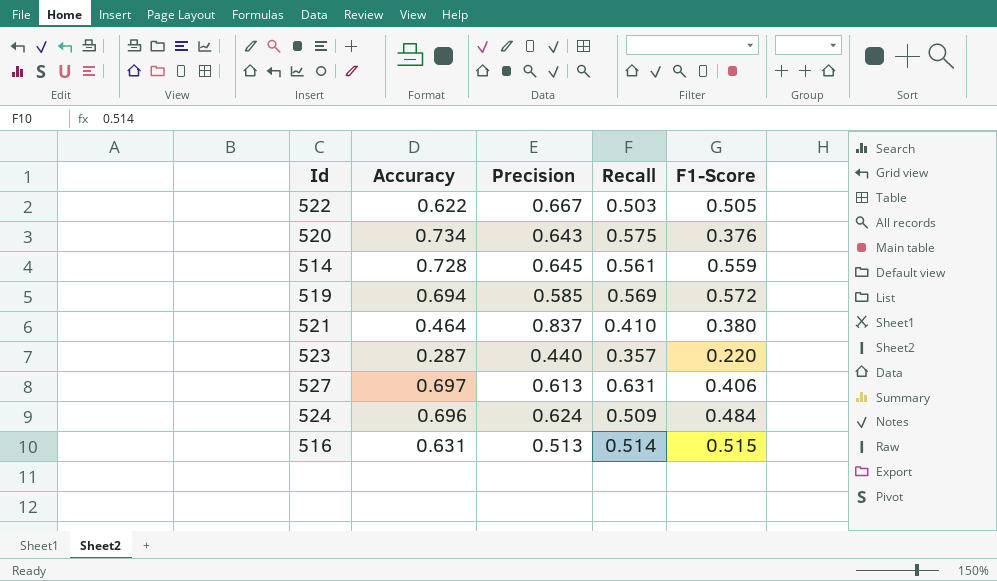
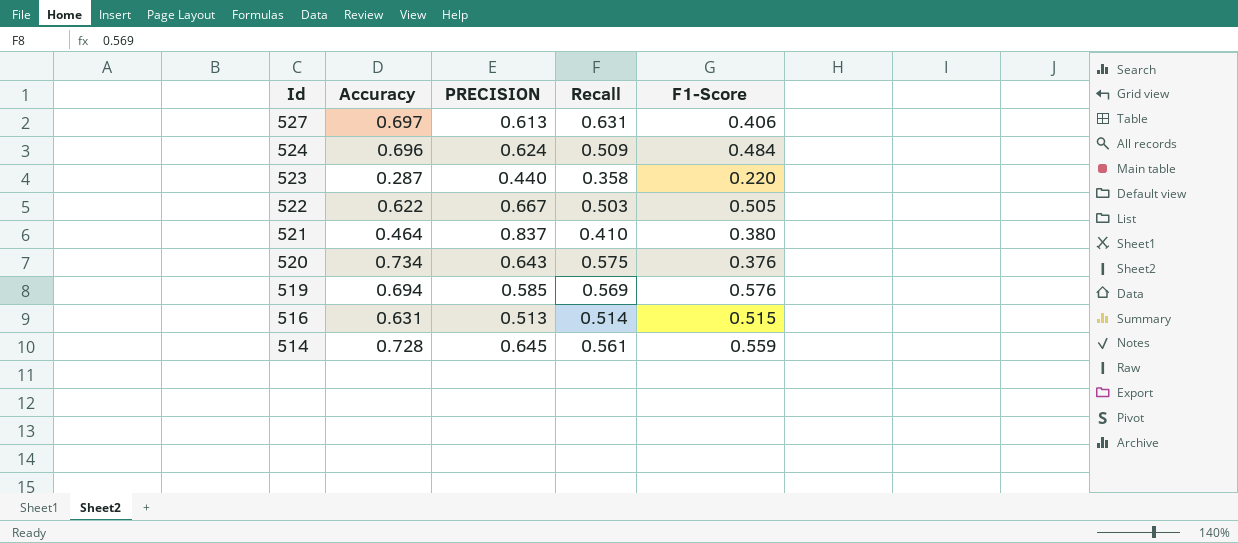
row order: none -> Id descending
column name: Precision -> PRECISION
523 | Recall: 0.357 -> 0.358
519 | F1-Score: 0.572 -> 0.576

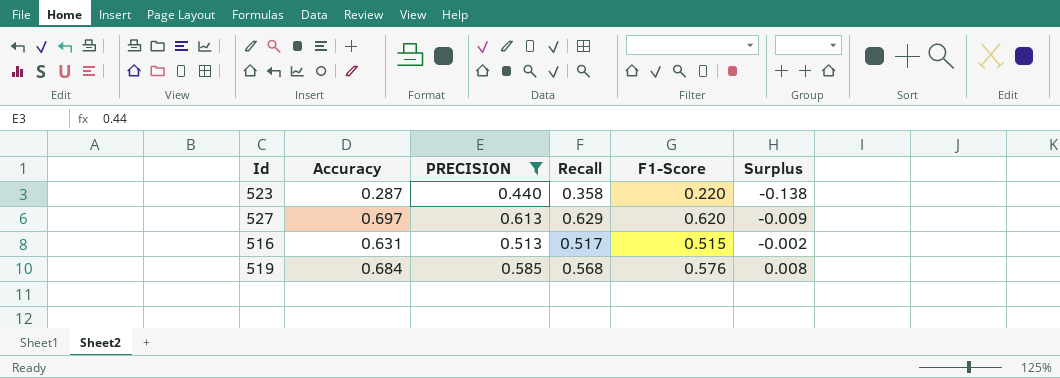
filter: none -> PRECISION <= 0.613
row order: Id descending -> Surplus ascending
column Surplus | formula: none -> [F1-Score] - [Recall]
527 | Recall: 0.631 -> 0.629
527 | F1-Score: 0.406 -> 0.620
516 | Recall: 0.514 -> 0.517
519 | Accuracy: 0.694 -> 0.684
519 | Recall: 0.569 -> 0.568

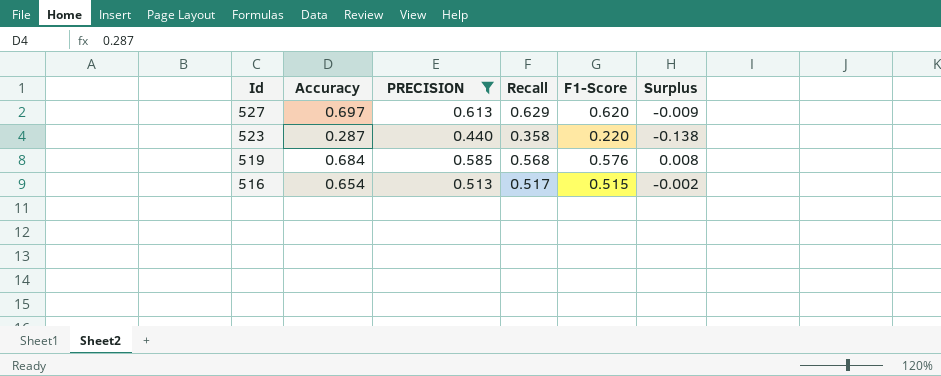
row order: Surplus ascending -> Id descending
516 | Accuracy: 0.631 -> 0.654

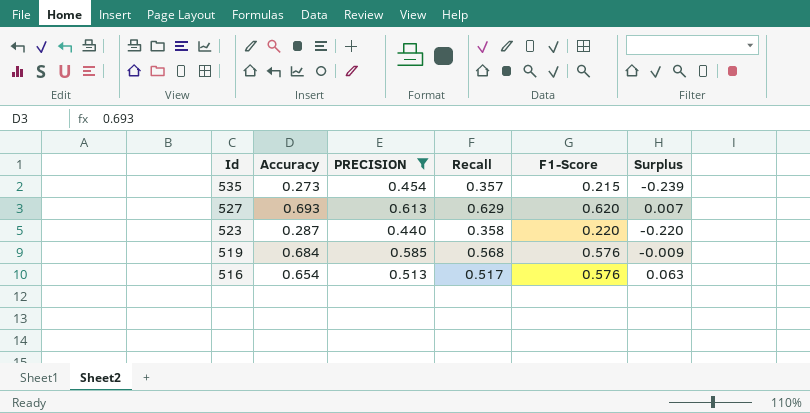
column Surplus | formula: [F1-Score] - [Recall] -> [F1-Score] - [PRECISION]
row 535: none -> 0.273 | 0.454 | 0.357 | 0.215 | -0.239
527 | Accuracy: 0.697 -> 0.693
516 | F1-Score: 0.515 -> 0.576

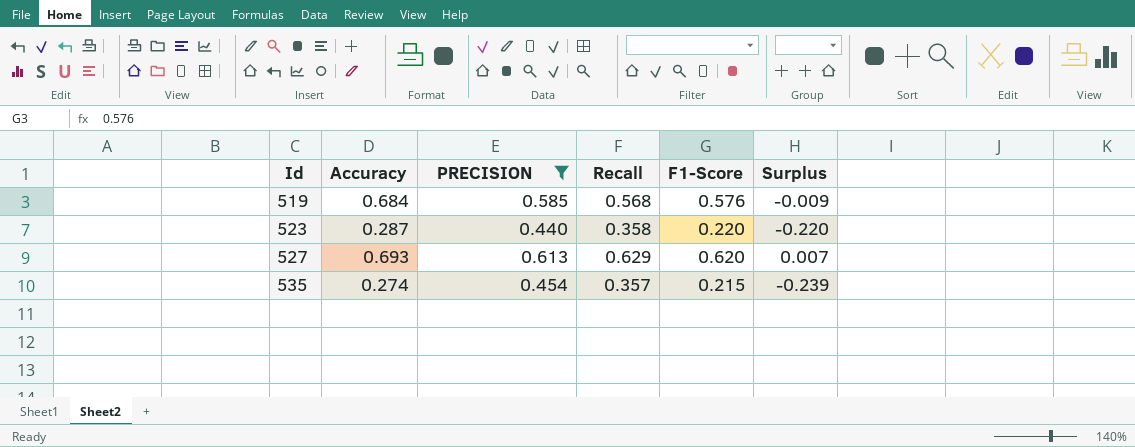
row order: Id descending -> Id ascending
row 516: 0.654 | 0.513 | 0.517 | 0.576 | 0.063 -> none
535 | Accuracy: 0.273 -> 0.274

